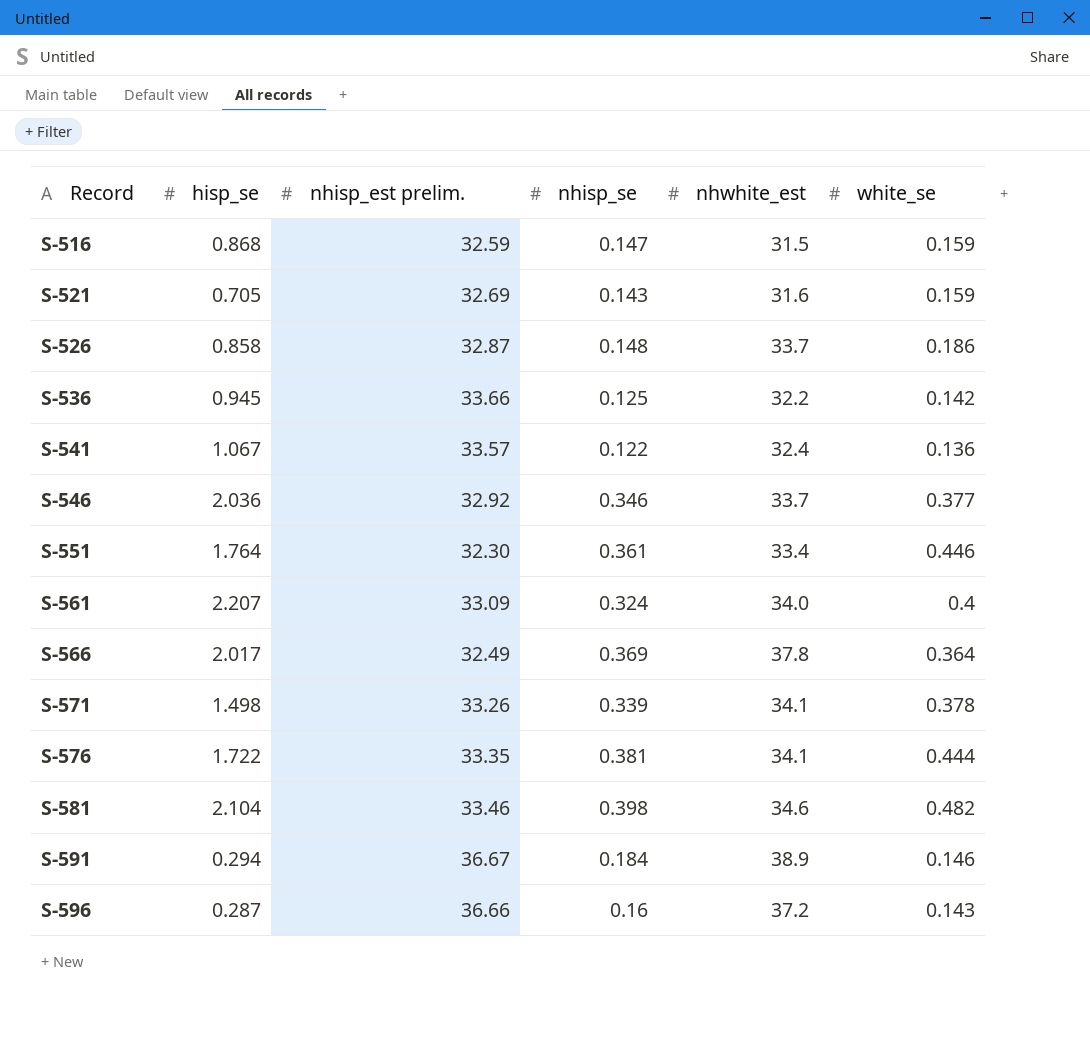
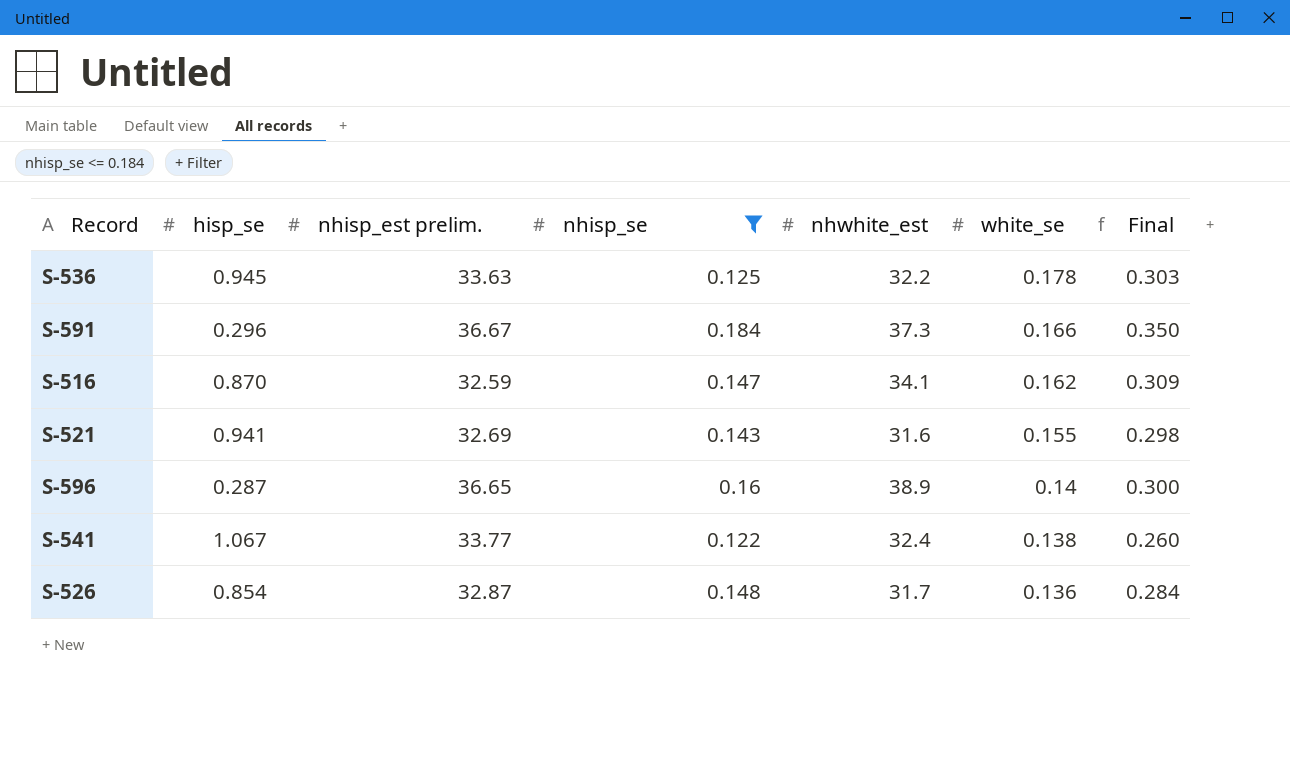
filter: none -> nhisp_se <= 0.184
row order: Record ascending -> white_se descending
column Final | formula: none -> [nhisp_se] + [white_se]
S-536 | nhisp_est prelim.: 33.66 -> 33.63
S-536 | white_se: 0.142 -> 0.178
S-591 | hisp_se: 0.294 -> 0.296
S-591 | nhwhite_est: 38.9 -> 37.3
S-591 | white_se: 0.146 -> 0.166
S-516 | hisp_se: 0.868 -> 0.870
S-516 | nhwhite_est: 31.5 -> 34.1
S-516 | white_se: 0.159 -> 0.162
S-521 | hisp_se: 0.705 -> 0.941
S-521 | white_se: 0.159 -> 0.155
S-596 | nhisp_est prelim.: 36.66 -> 36.65
S-596 | nhwhite_est: 37.2 -> 38.9
S-596 | white_se: 0.143 -> 0.14
S-541 | nhisp_est prelim.: 33.57 -> 33.77
S-541 | white_se: 0.136 -> 0.138
S-526 | hisp_se: 0.858 -> 0.854
S-526 | nhwhite_est: 33.7 -> 31.7
S-526 | white_se: 0.186 -> 0.136

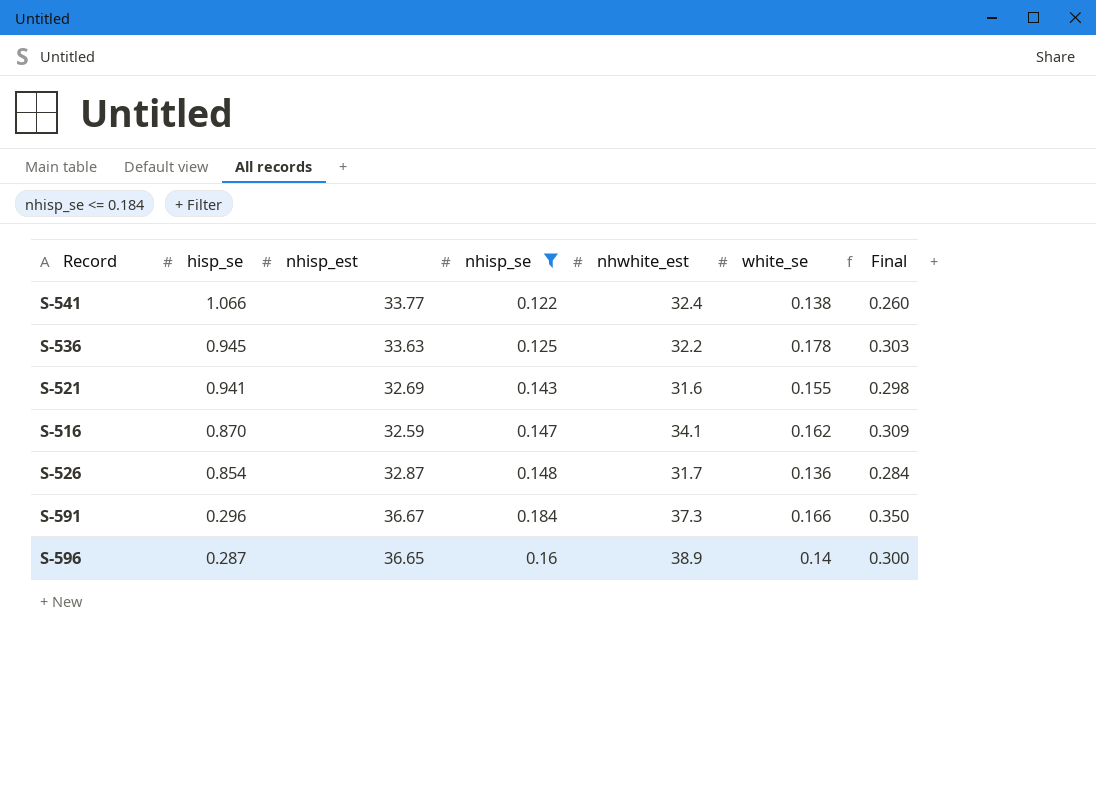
row order: white_se descending -> hisp_se descending
column name: nhisp_est prelim. -> nhisp_est
S-541 | hisp_se: 1.067 -> 1.066

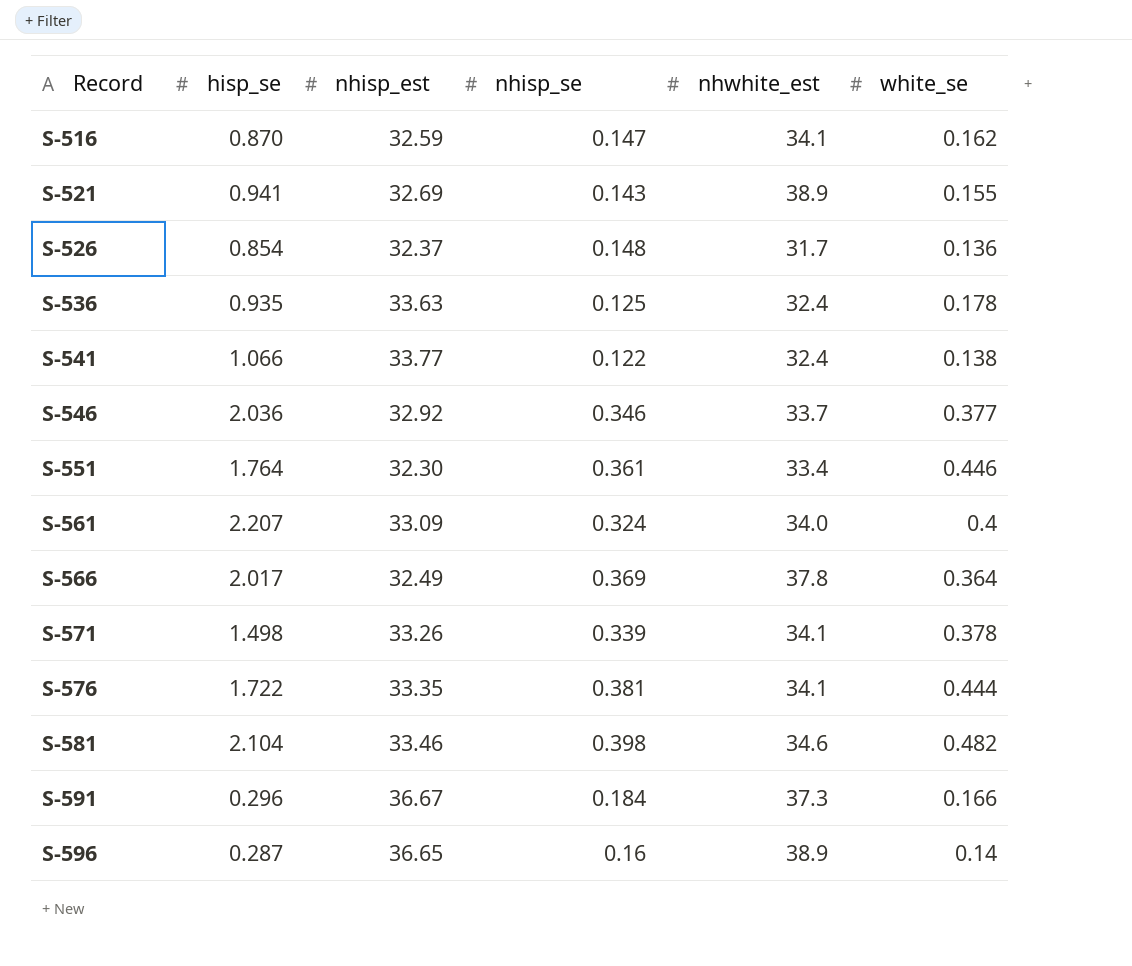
filter: nhisp_se <= 0.184 -> none
row order: hisp_se descending -> Record ascending
column Final | formula: [nhisp_se] + [white_se] -> none
S-521 | nhwhite_est: 31.6 -> 38.9
S-526 | nhisp_est: 32.87 -> 32.37
S-536 | hisp_se: 0.945 -> 0.935
S-536 | nhwhite_est: 32.2 -> 32.4

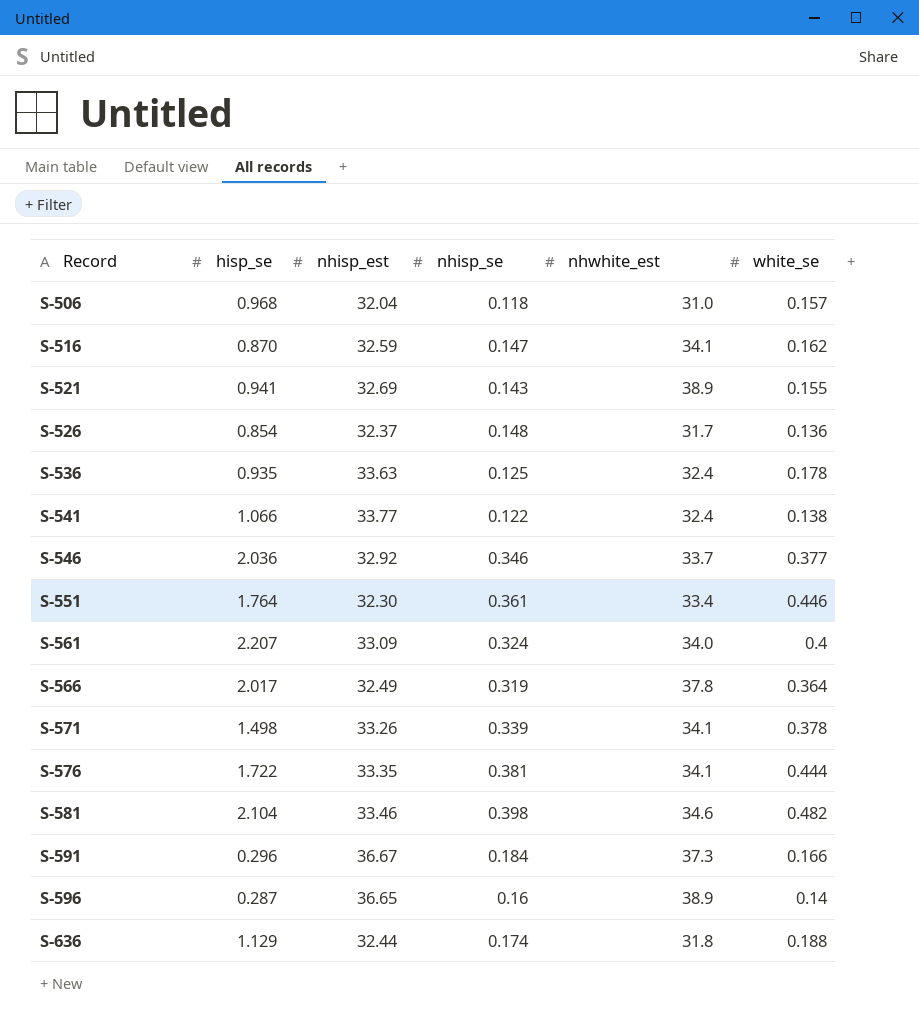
row S-506: none -> 0.968 | 32.04 | 0.118 | 31.0 | 0.157
S-566 | nhisp_se: 0.369 -> 0.319
row S-636: none -> 1.129 | 32.44 | 0.174 | 31.8 | 0.188

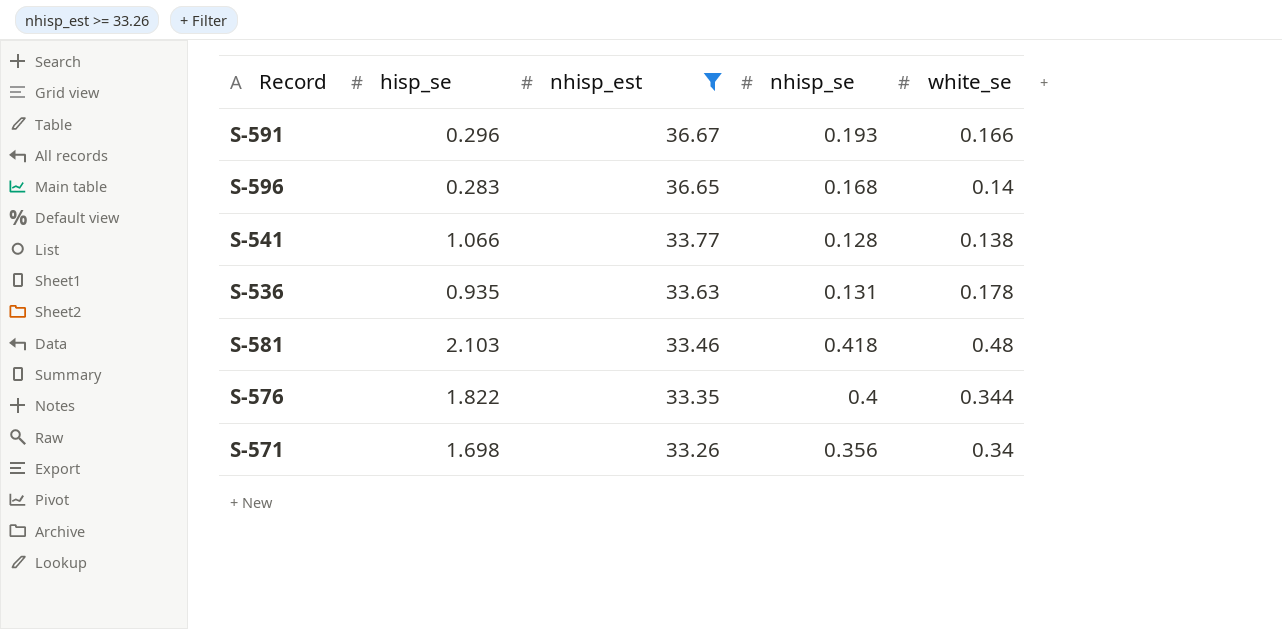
filter: none -> nhisp_est >= 33.26
row order: Record ascending -> nhisp_est descending
column nhwhite_est | position: 5 -> none
S-591 | nhisp_se: 0.184 -> 0.193
S-596 | hisp_se: 0.287 -> 0.283
S-596 | nhisp_se: 0.16 -> 0.168
S-541 | nhisp_se: 0.122 -> 0.128
S-536 | nhisp_se: 0.125 -> 0.131
S-581 | hisp_se: 2.104 -> 2.103
S-581 | nhisp_se: 0.398 -> 0.418
S-581 | white_se: 0.482 -> 0.48
S-576 | hisp_se: 1.722 -> 1.822
S-576 | nhisp_se: 0.381 -> 0.4
S-576 | white_se: 0.444 -> 0.344
S-571 | hisp_se: 1.498 -> 1.698
S-571 | nhisp_se: 0.339 -> 0.356
S-571 | white_se: 0.378 -> 0.34

